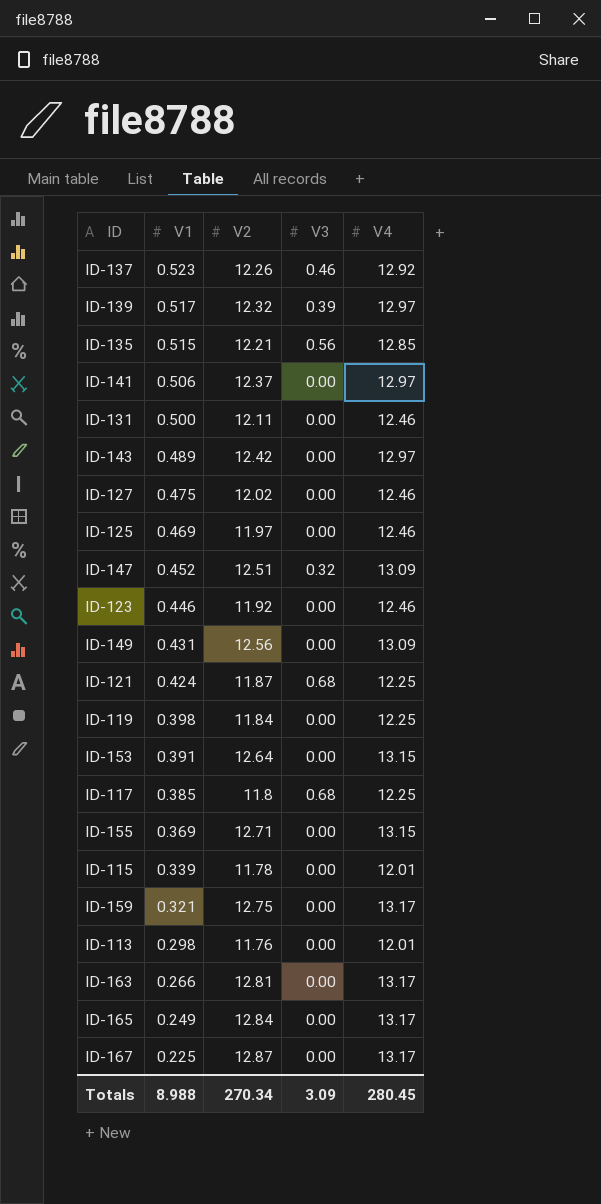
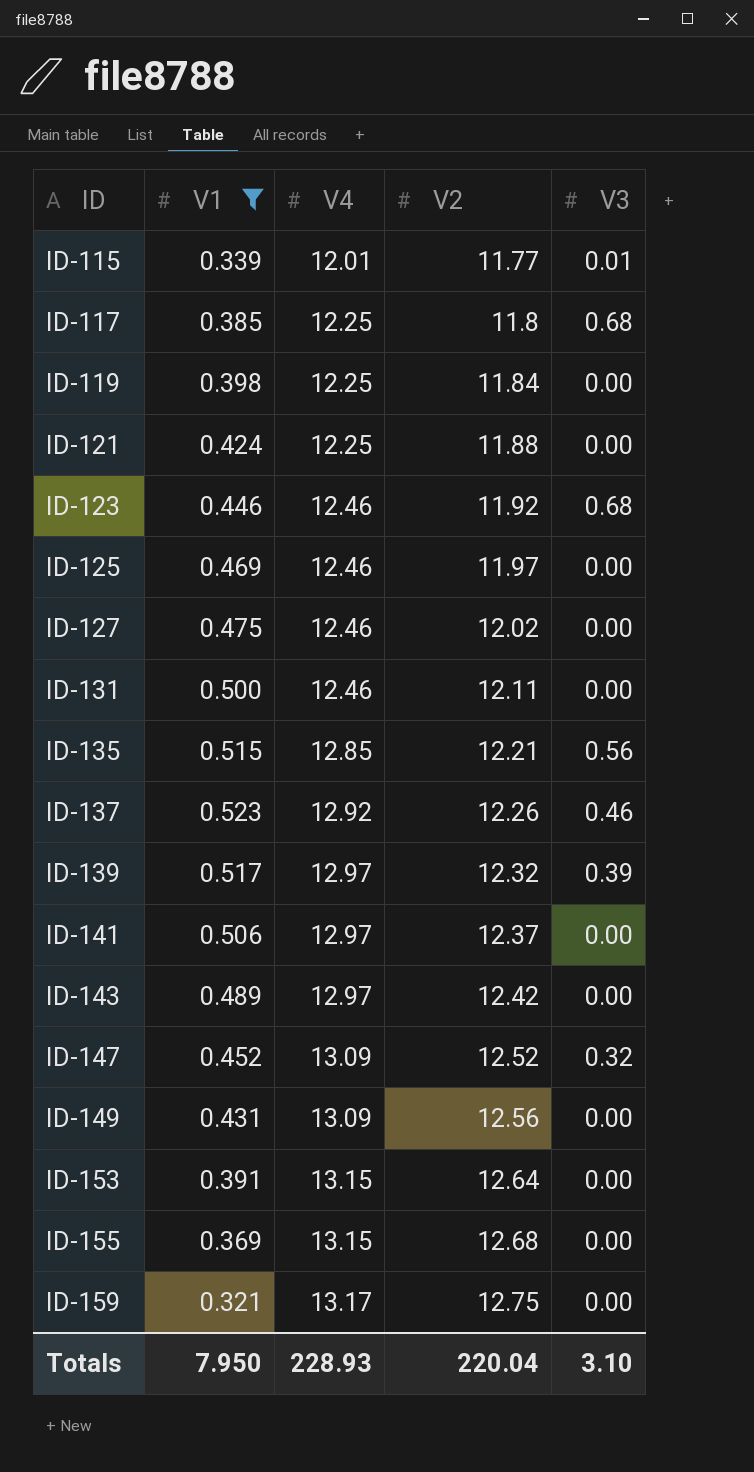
filter: none -> V1 >= 0.321
row order: V1 descending -> ID ascending
column V4 | position: 5 -> 3
ID-115 | V2: 11.78 -> 11.77
ID-115 | V3: 0.00 -> 0.01
ID-121 | V2: 11.87 -> 11.88
ID-121 | V3: 0.68 -> 0.00
ID-123 | V3: 0.00 -> 0.68
ID-147 | V2: 12.51 -> 12.52
ID-155 | V2: 12.71 -> 12.68
Totals | V1: 8.988 -> 7.950
Totals | V4: 280.45 -> 228.93
Totals | V2: 270.34 -> 220.04
Totals | V3: 3.09 -> 3.10

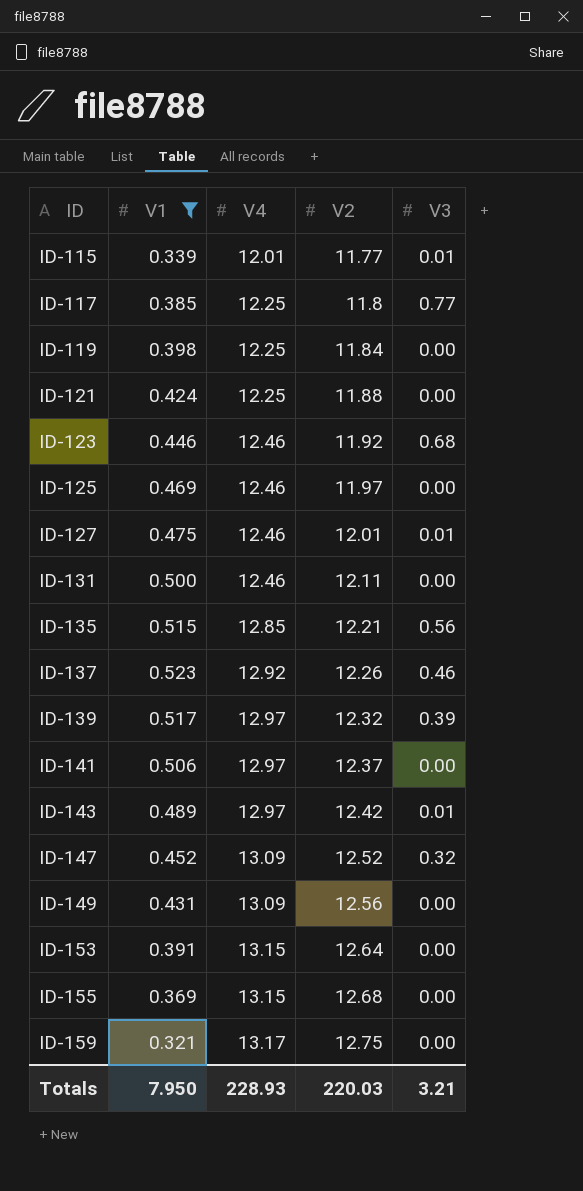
ID-117 | V3: 0.68 -> 0.77
ID-127 | V2: 12.02 -> 12.01
ID-127 | V3: 0.00 -> 0.01
ID-143 | V3: 0.00 -> 0.01
Totals | V2: 220.04 -> 220.03
Totals | V3: 3.10 -> 3.21

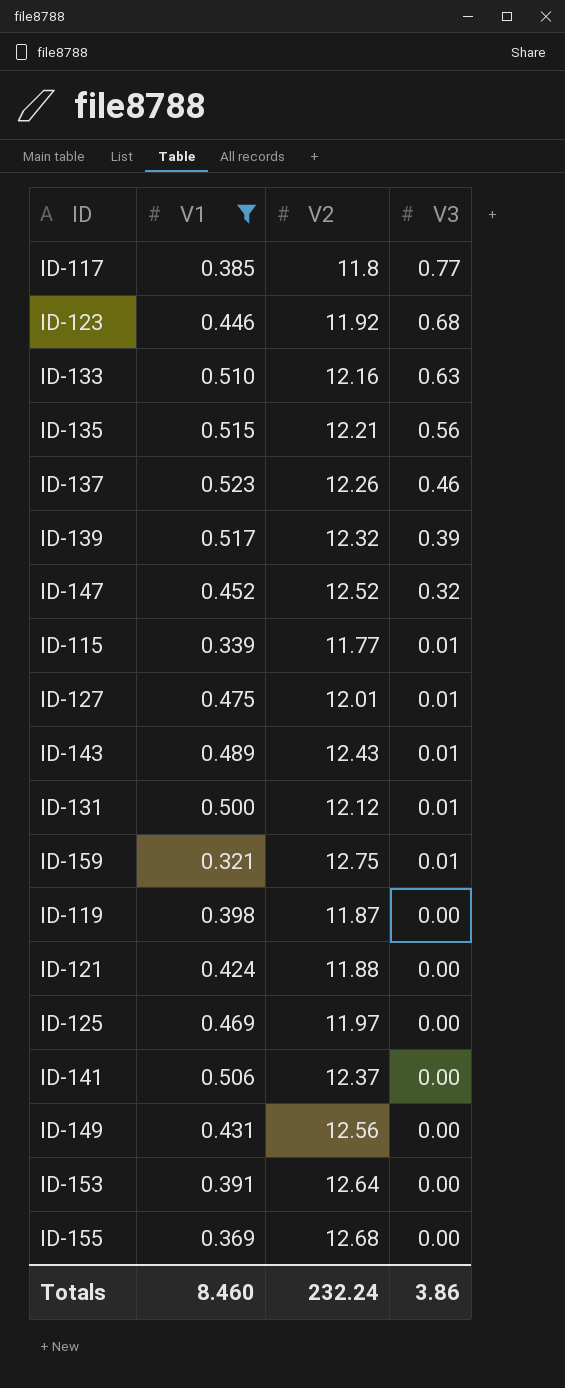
row order: ID ascending -> V3 descending
column V4 | position: 3 -> none
row ID-133: none -> 0.510 | 12.16 | 0.63
ID-143 | V2: 12.42 -> 12.43
ID-131 | V2: 12.11 -> 12.12
ID-131 | V3: 0.00 -> 0.01
ID-159 | V3: 0.00 -> 0.01
ID-119 | V2: 11.84 -> 11.87
Totals | V1: 7.950 -> 8.460
Totals | V2: 220.03 -> 232.24
Totals | V3: 3.21 -> 3.86

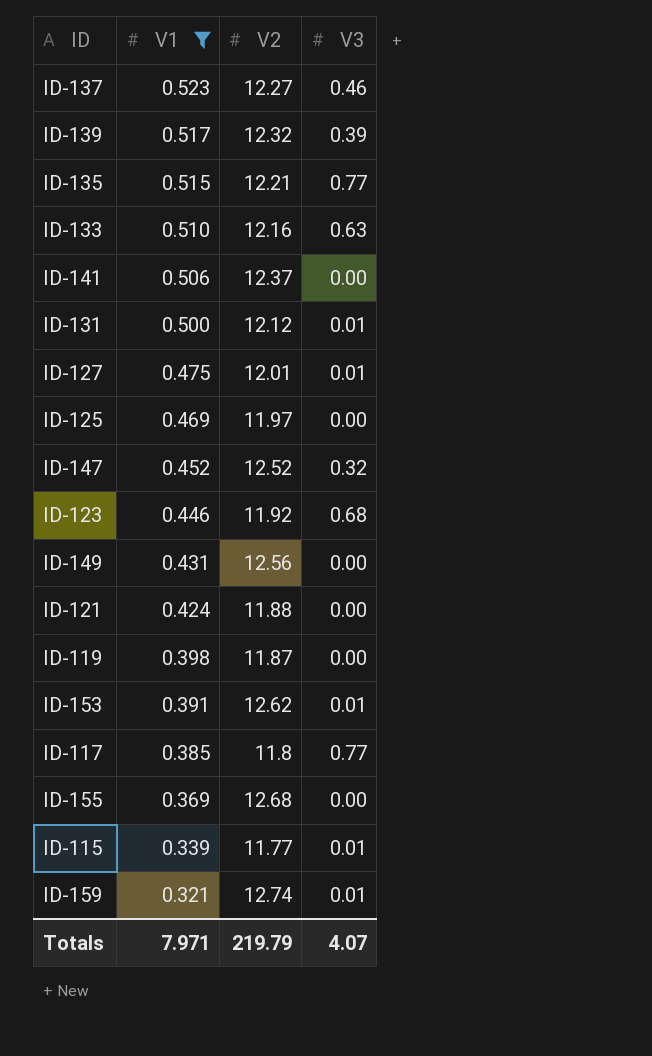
row order: V3 descending -> V1 descending
row ID-143: 0.489 | 12.43 | 0.01 -> none
ID-137 | V2: 12.26 -> 12.27
ID-135 | V3: 0.56 -> 0.77
ID-153 | V2: 12.64 -> 12.62
ID-153 | V3: 0.00 -> 0.01
ID-159 | V2: 12.75 -> 12.74
Totals | V1: 8.460 -> 7.971
Totals | V2: 232.24 -> 219.79
Totals | V3: 3.86 -> 4.07

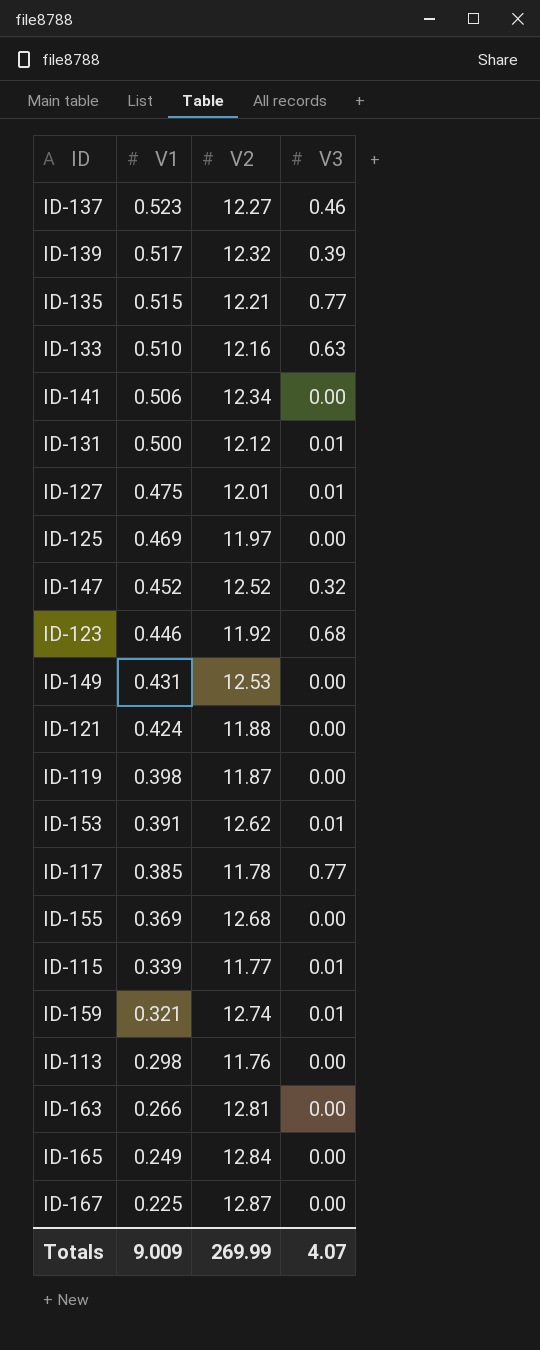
filter: V1 >= 0.321 -> none
ID-141 | V2: 12.37 -> 12.34
ID-149 | V2: 12.56 -> 12.53
ID-117 | V2: 11.8 -> 11.78
Totals | V1: 7.971 -> 9.009
Totals | V2: 219.79 -> 269.99

